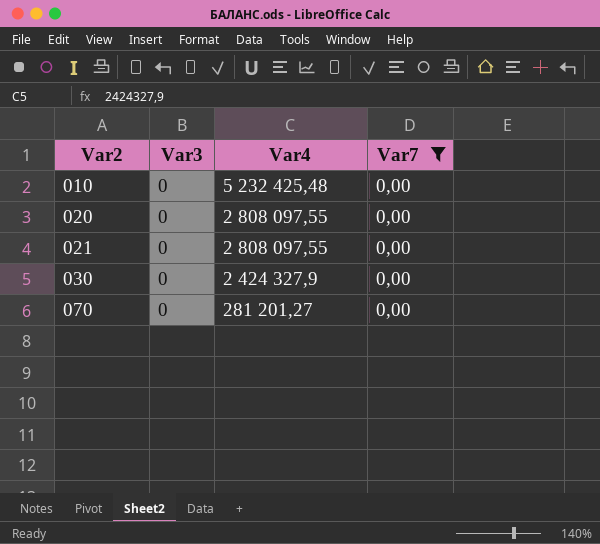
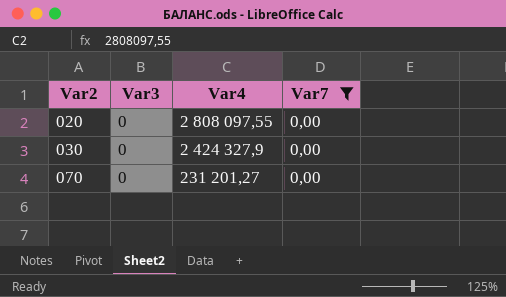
row 010: 0 | 5 232 425,48 | 0,00 -> none
row 021: 0 | 2 808 097,55 | 0,00 -> none
070 | Var4: 281 201,27 -> 231 201,27

